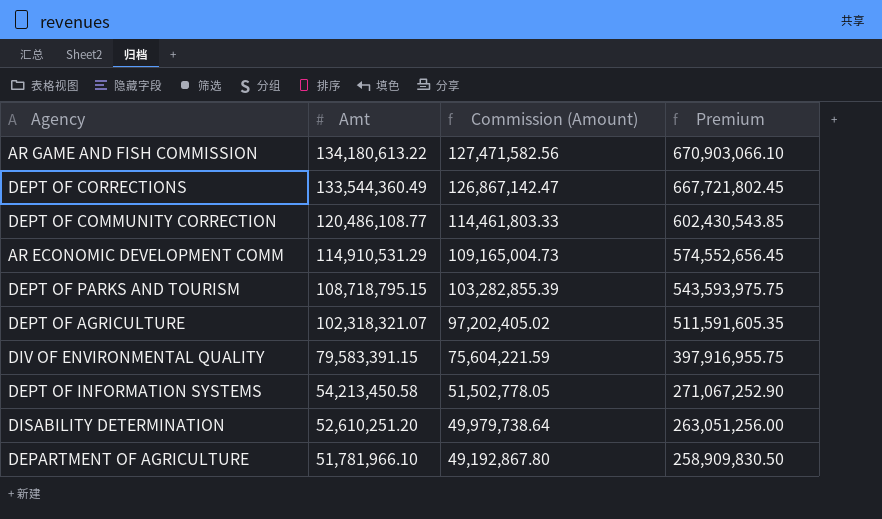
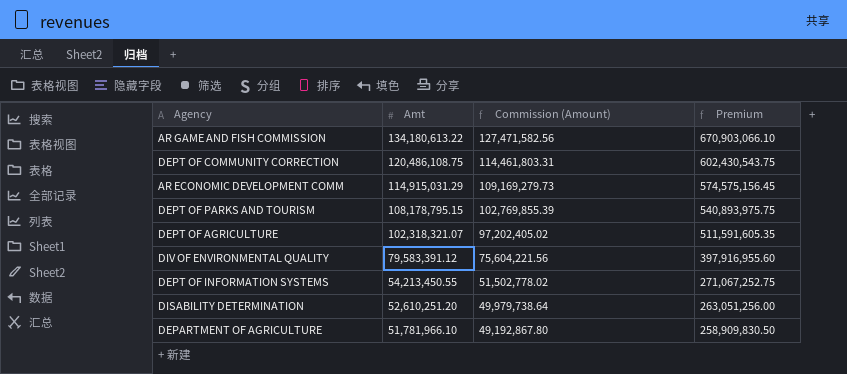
row DEPT OF CORRECTIONS: 133,544,360.49 | 126,867,142.47 | 667,721,802.45 -> none
DEPT OF COMMUNITY CORRECTION | Amt: 120,486,108.77 -> 120,486,108.75
DEPT OF COMMUNITY CORRECTION | Commission (Amount): 114,461,803.33 -> 114,461,803.31
DEPT OF COMMUNITY CORRECTION | Premium: 602,430,543.85 -> 602,430,543.75
AR ECONOMIC DEVELOPMENT COMM | Amt: 114,910,531.29 -> 114,915,031.29
AR ECONOMIC DEVELOPMENT COMM | Commission (Amount): 109,165,004.73 -> 109,169,279.73
AR ECONOMIC DEVELOPMENT COMM | Premium: 574,552,656.45 -> 574,575,156.45
DEPT OF PARKS AND TOURISM | Amt: 108,718,795.15 -> 108,178,795.15
DEPT OF PARKS AND TOURISM | Commission (Amount): 103,282,855.39 -> 102,769,855.39
DEPT OF PARKS AND TOURISM | Premium: 543,593,975.75 -> 540,893,975.75
DIV OF ENVIRONMENTAL QUALITY | Amt: 79,583,391.15 -> 79,583,391.12
DIV OF ENVIRONMENTAL QUALITY | Commission (Amount): 75,604,221.59 -> 75,604,221.56
DIV OF ENVIRONMENTAL QUALITY | Premium: 397,916,955.75 -> 397,916,955.60
DEPT OF INFORMATION SYSTEMS | Amt: 54,213,450.58 -> 54,213,450.55
DEPT OF INFORMATION SYSTEMS | Commission (Amount): 51,502,778.05 -> 51,502,778.02
DEPT OF INFORMATION SYSTEMS | Premium: 271,067,252.90 -> 271,067,252.75

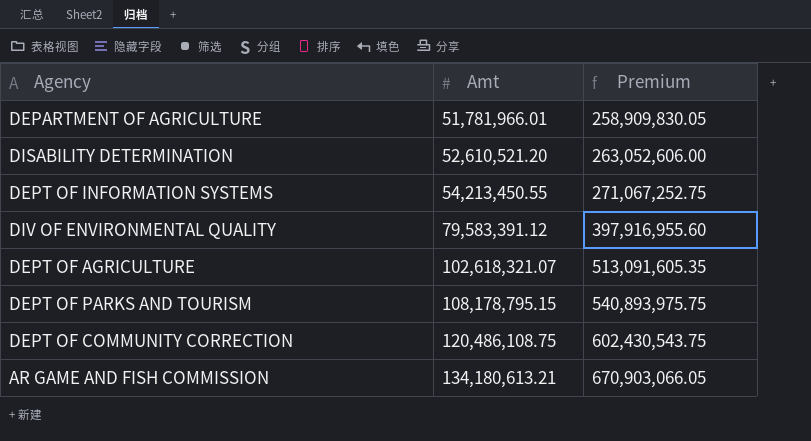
row order: Amt descending -> Amt ascending
column Commission (Amount) | formula: [Amt] * 0.95 -> none
row AR ECONOMIC DEVELOPMENT COMM: 114,915,031.29 | 109,169,279.73 | 574,575,156.45 -> none
DEPARTMENT OF AGRICULTURE | Amt: 51,781,966.10 -> 51,781,966.01
DEPARTMENT OF AGRICULTURE | Premium: 258,909,830.50 -> 258,909,830.05
DISABILITY DETERMINATION | Amt: 52,610,251.20 -> 52,610,521.20
DISABILITY DETERMINATION | Premium: 263,051,256.00 -> 263,052,606.00
DEPT OF AGRICULTURE | Amt: 102,318,321.07 -> 102,618,321.07
DEPT OF AGRICULTURE | Premium: 511,591,605.35 -> 513,091,605.35
AR GAME AND FISH COMMISSION | Amt: 134,180,613.22 -> 134,180,613.21
AR GAME AND FISH COMMISSION | Premium: 670,903,066.10 -> 670,903,066.05

